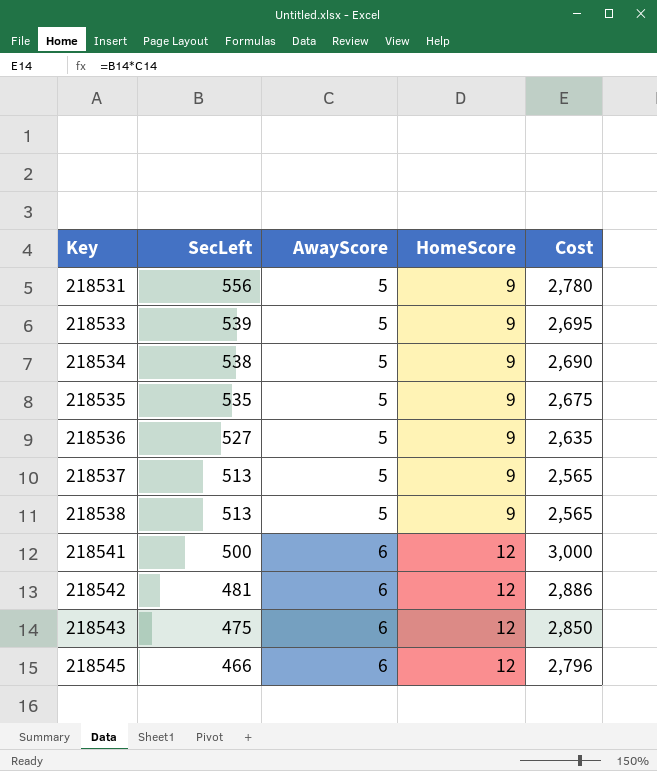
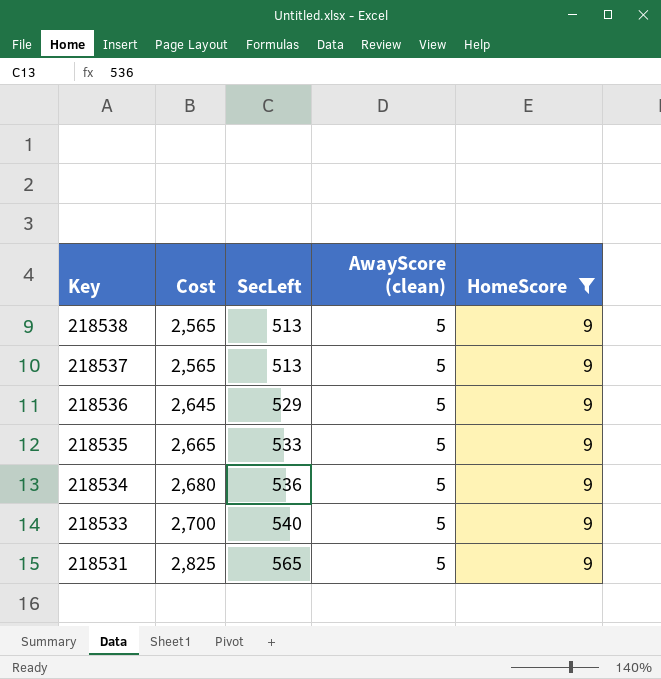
filter: none -> HomeScore = 9
row order: Key ascending -> Key descending
column Cost | position: 5 -> 2
column name: AwayScore -> AwayScore (clean)
218536 | Cost: 2,635 -> 2,645
218536 | SecLeft: 527 -> 529
218535 | Cost: 2,675 -> 2,665
218535 | SecLeft: 535 -> 533
218534 | Cost: 2,690 -> 2,680
218534 | SecLeft: 538 -> 536
218533 | Cost: 2,695 -> 2,700
218533 | SecLeft: 539 -> 540
218531 | Cost: 2,780 -> 2,825
218531 | SecLeft: 556 -> 565

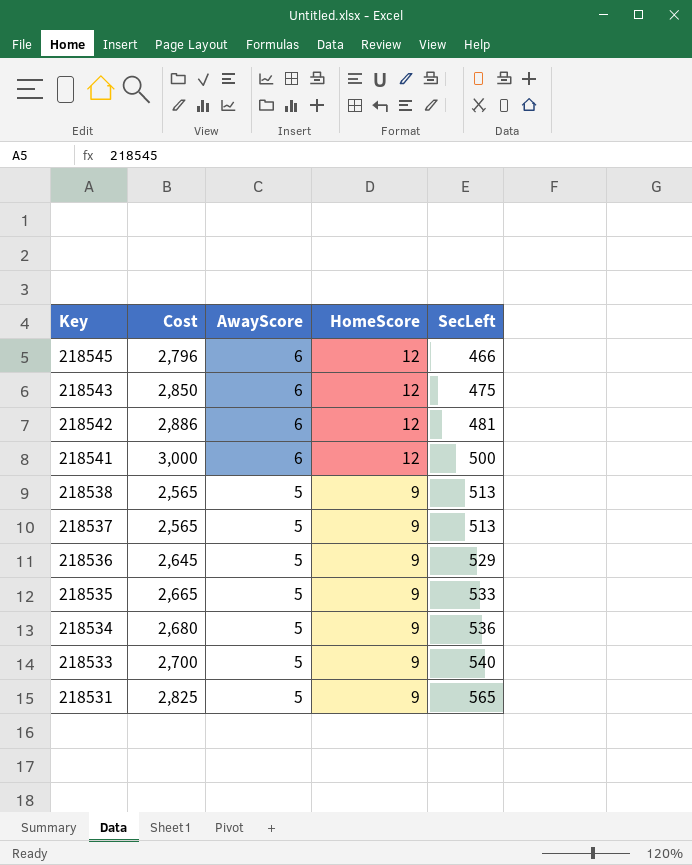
filter: HomeScore = 9 -> none
column name: AwayScore (clean) -> AwayScore
column SecLeft | position: 3 -> 5

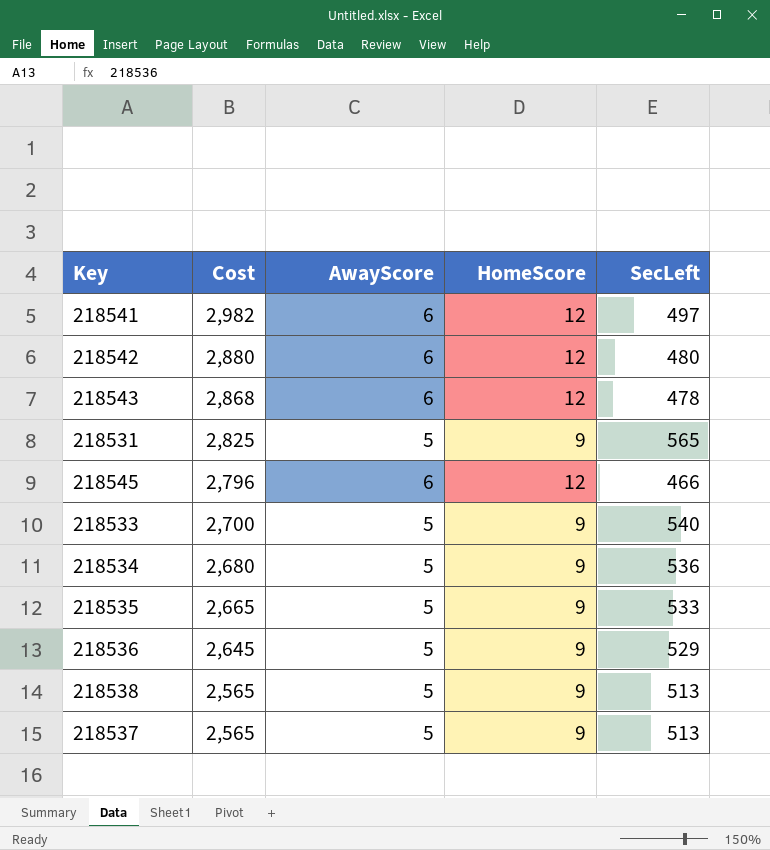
row order: Key descending -> Cost descending
218541 | Cost: 3,000 -> 2,982
218541 | SecLeft: 500 -> 497
218542 | Cost: 2,886 -> 2,880
218542 | SecLeft: 481 -> 480
218543 | Cost: 2,850 -> 2,868
218543 | SecLeft: 475 -> 478

